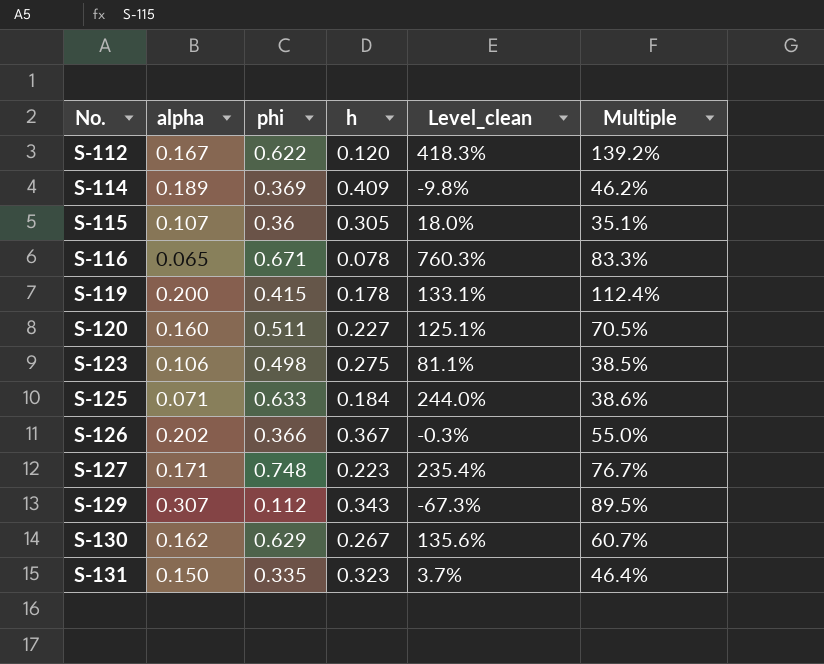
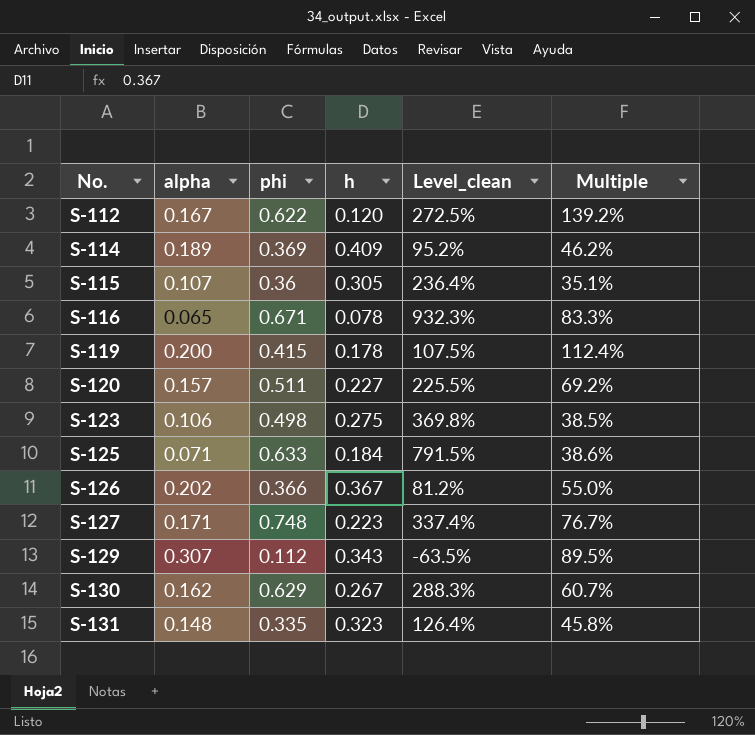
column Level_clean | formula: ([phi] - [h]) / [h] -> ([phi] - [alpha]) / [alpha]
S-120 | alpha: 0.160 -> 0.157
S-120 | Multiple: 70.5% -> 69.2%
S-131 | alpha: 0.150 -> 0.148
S-131 | Multiple: 46.4% -> 45.8%

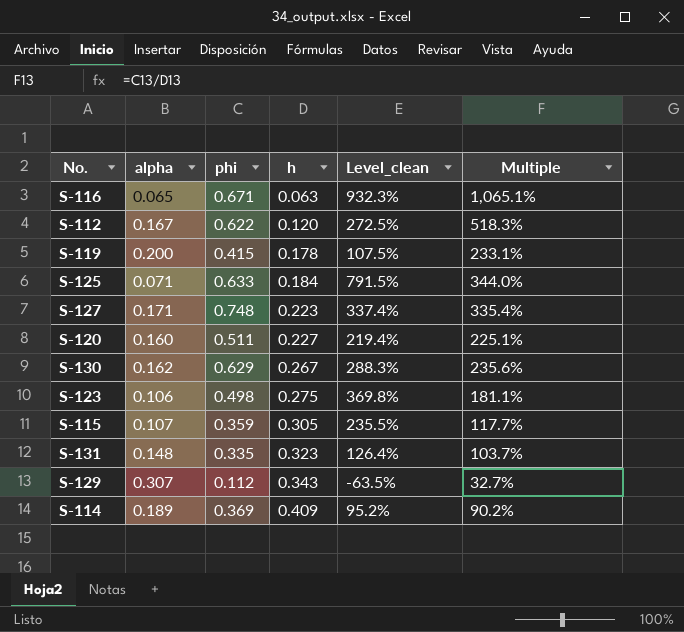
row order: No. ascending -> h ascending
column Multiple | formula: [alpha] / [h] -> [phi] / [h]
row S-126: 0.202 | 0.366 | 0.367 | 81.2% | 55.0% -> none
S-116 | h: 0.078 -> 0.063
S-120 | alpha: 0.157 -> 0.160
S-120 | Level_clean: 225.5% -> 219.4%
S-115 | phi: 0.36 -> 0.359
S-115 | Level_clean: 236.4% -> 235.5%

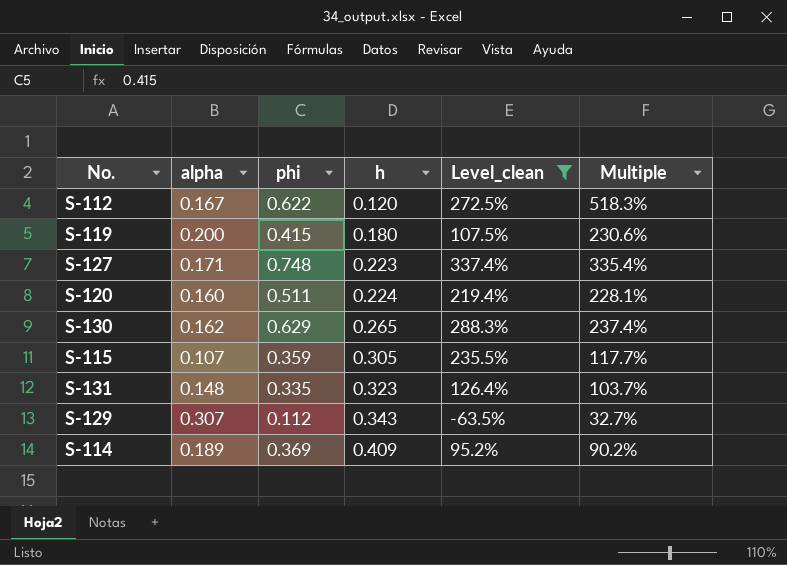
filter: none -> Level_clean <= 337.4%
S-119 | h: 0.178 -> 0.180
S-119 | Multiple: 233.1% -> 230.6%
S-120 | h: 0.227 -> 0.224
S-120 | Multiple: 225.1% -> 228.1%
S-130 | h: 0.267 -> 0.265
S-130 | Multiple: 235.6% -> 237.4%

